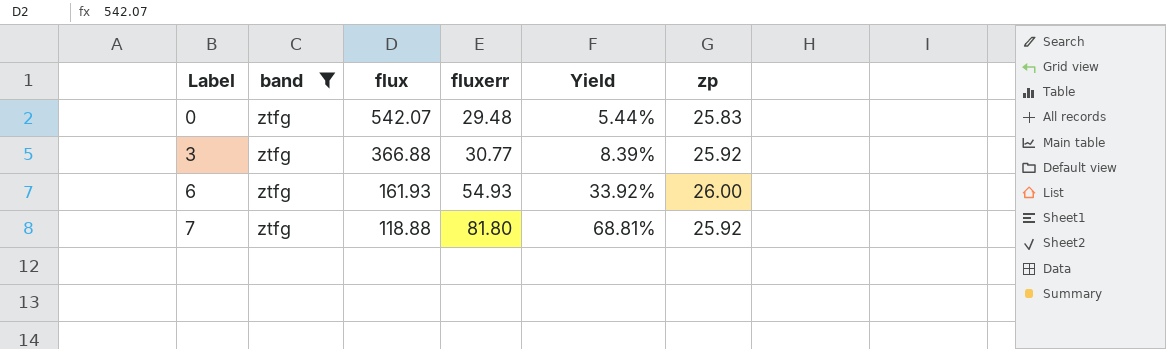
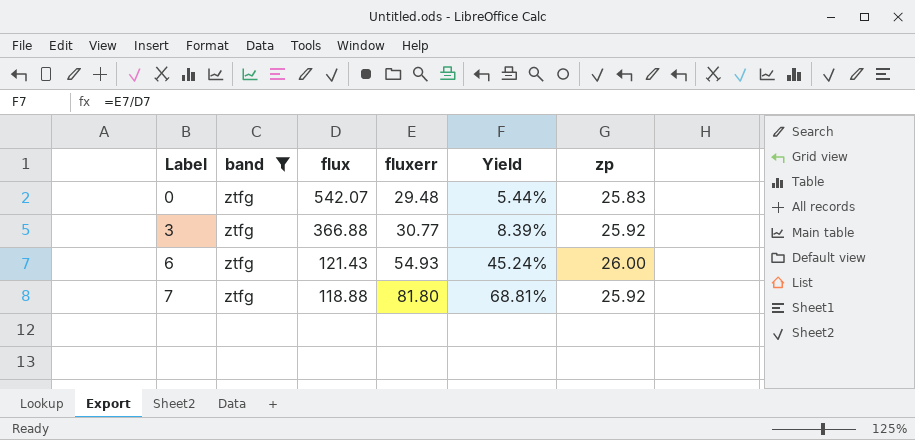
6 | flux: 161.93 -> 121.43
6 | Yield: 33.92% -> 45.24%

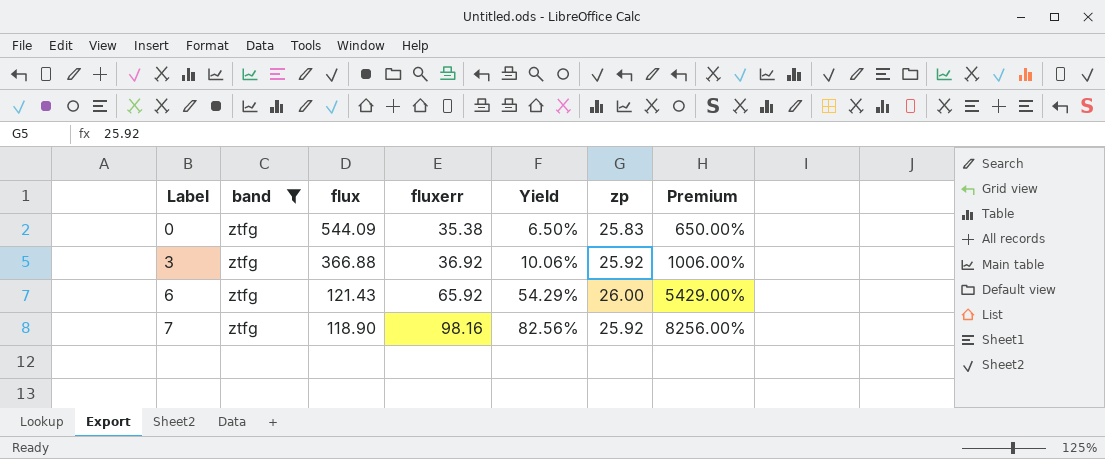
column Premium | formula: none -> [Yield] * 100
0 | flux: 542.07 -> 544.09
0 | fluxerr: 29.48 -> 35.38
0 | Yield: 5.44% -> 6.50%
3 | fluxerr: 30.77 -> 36.92
3 | Yield: 8.39% -> 10.06%
6 | fluxerr: 54.93 -> 65.92
6 | Yield: 45.24% -> 54.29%
7 | flux: 118.88 -> 118.90
7 | fluxerr: 81.80 -> 98.16
7 | Yield: 68.81% -> 82.56%

